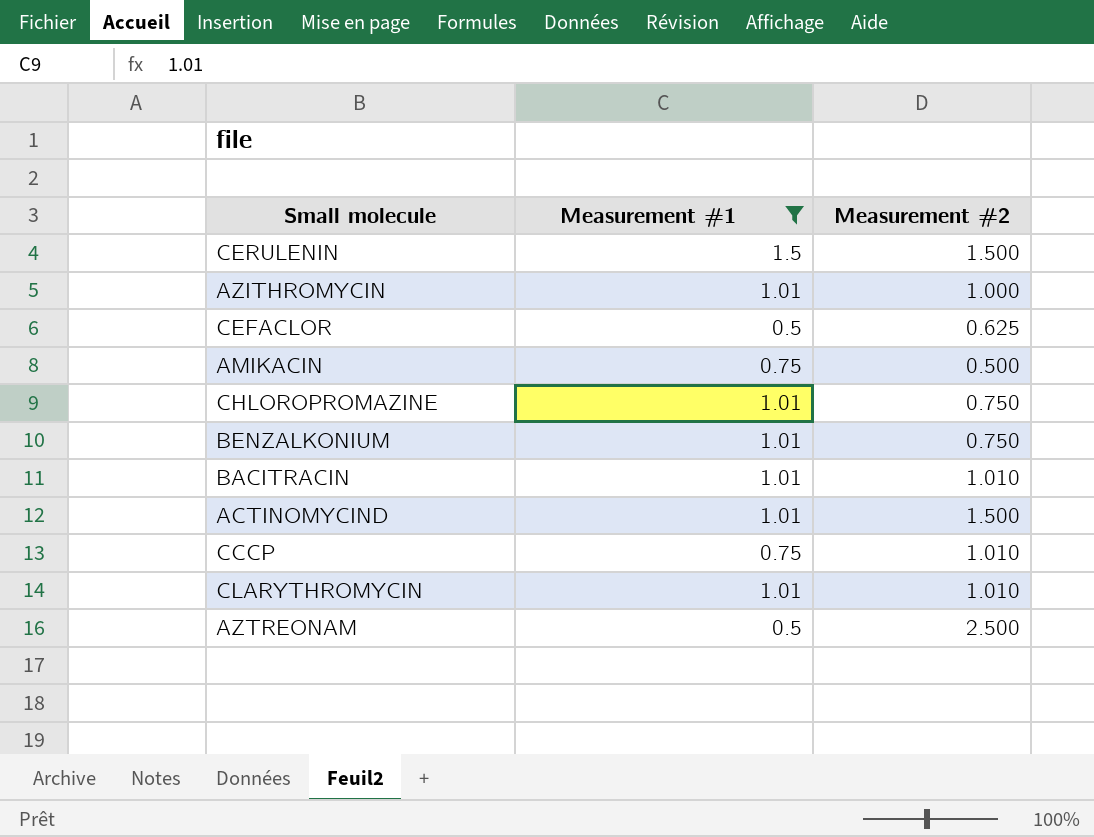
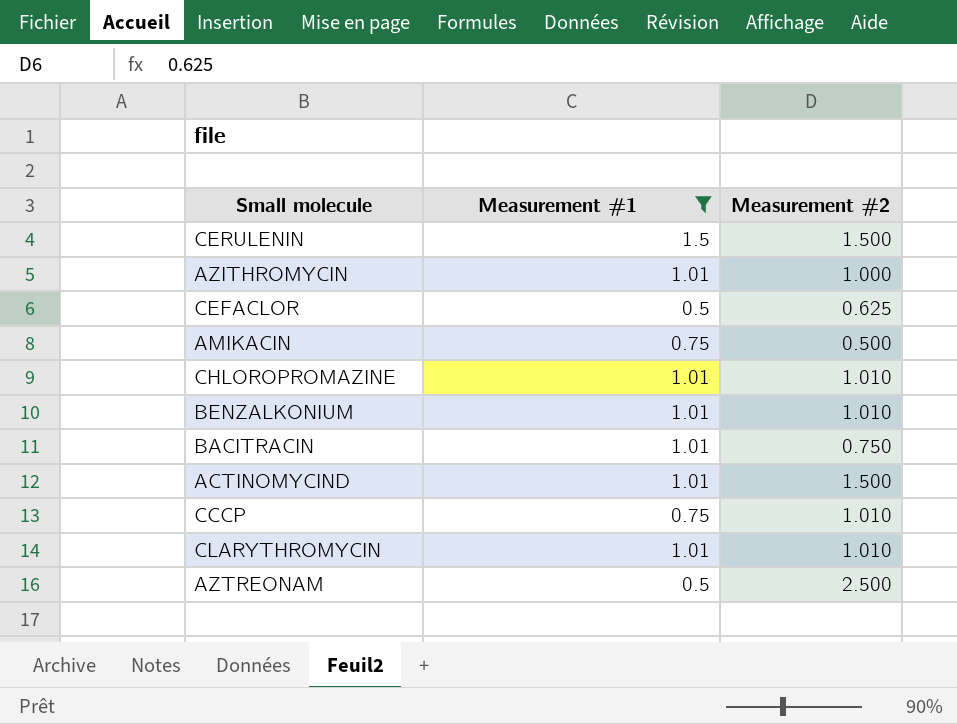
CHLOROPROMAZINE | Measurement #2: 0.750 -> 1.010
BENZALKONIUM | Measurement #2: 0.750 -> 1.010
BACITRACIN | Measurement #2: 1.010 -> 0.750

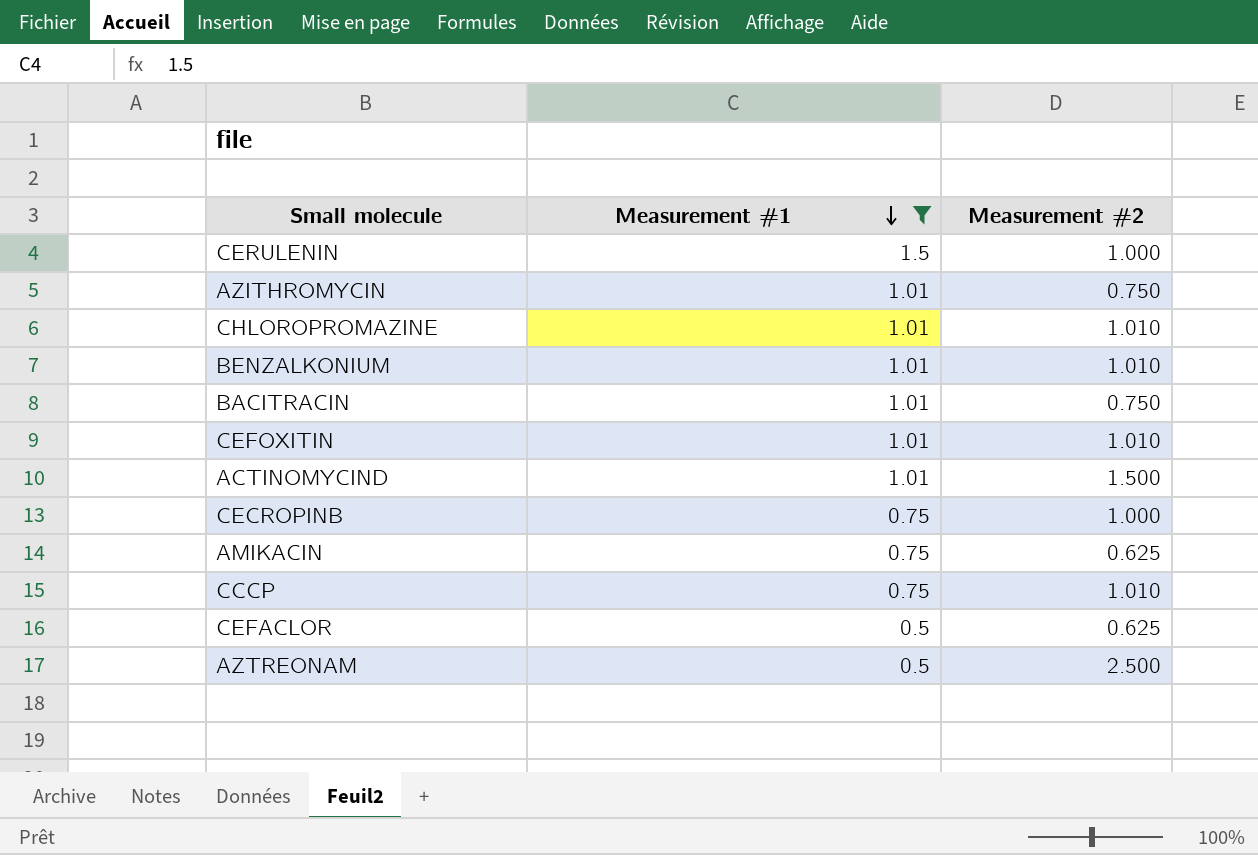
row order: none -> Measurement #1 descending
row CLARYTHROMYCIN: 1.01 | 1.010 -> none
CERULENIN | Measurement #2: 1.500 -> 1.000
AZITHROMYCIN | Measurement #2: 1.000 -> 0.750
row CEFOXITIN: none -> 1.01 | 1.010
row CECROPINB: none -> 0.75 | 1.000
AMIKACIN | Measurement #2: 0.500 -> 0.625

